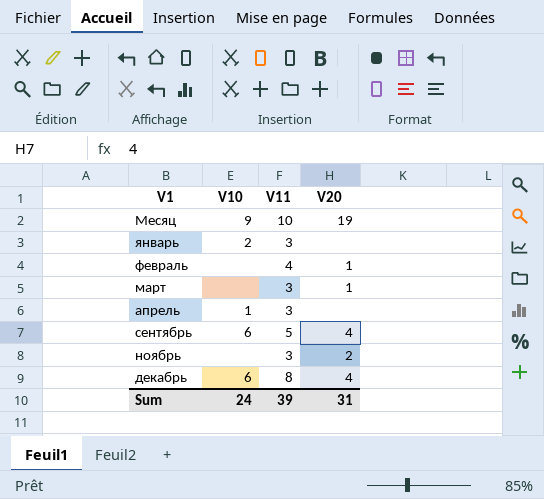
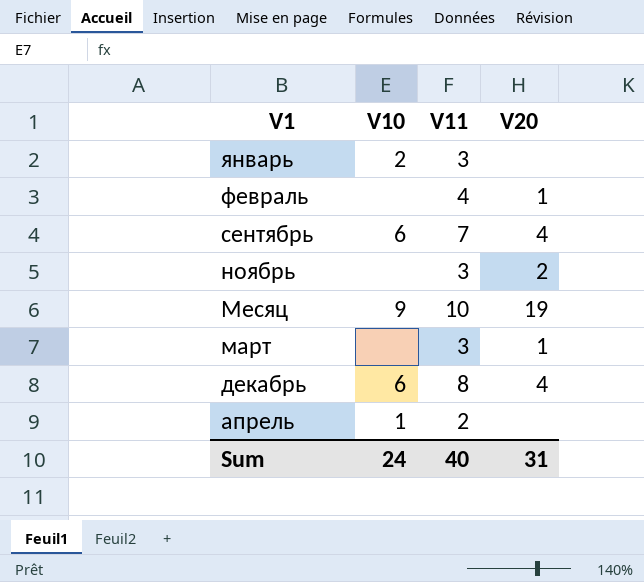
row order: none -> V1 descending
сентябрь | V11: 5 -> 7
апрель | V11: 3 -> 2
Sum | V11: 39 -> 40

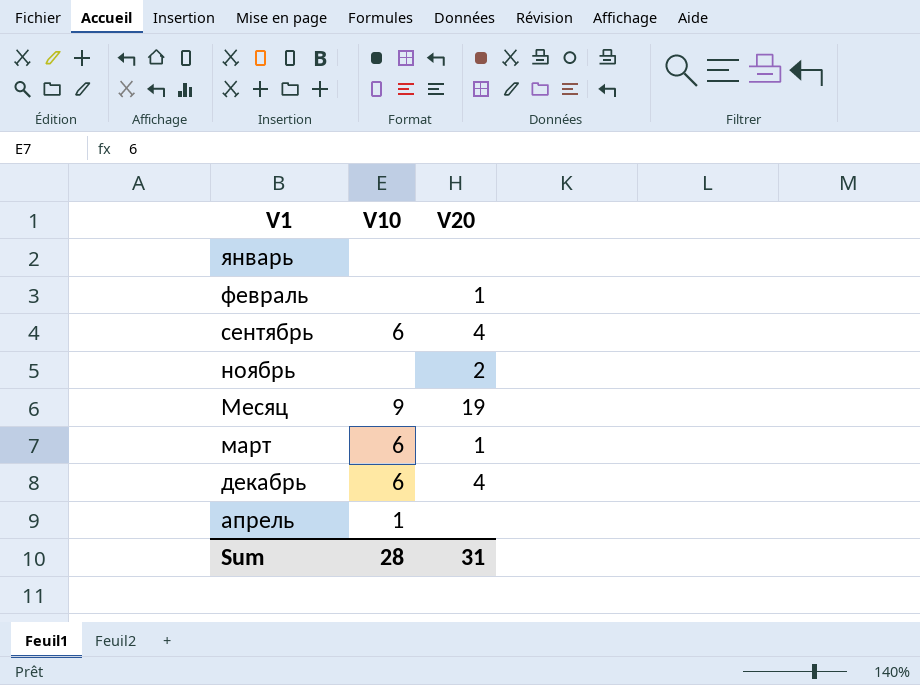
column V11 | position: 3 -> none
январь | V10: 2 -> none
март | V10: none -> 6
Sum | V10: 24 -> 28

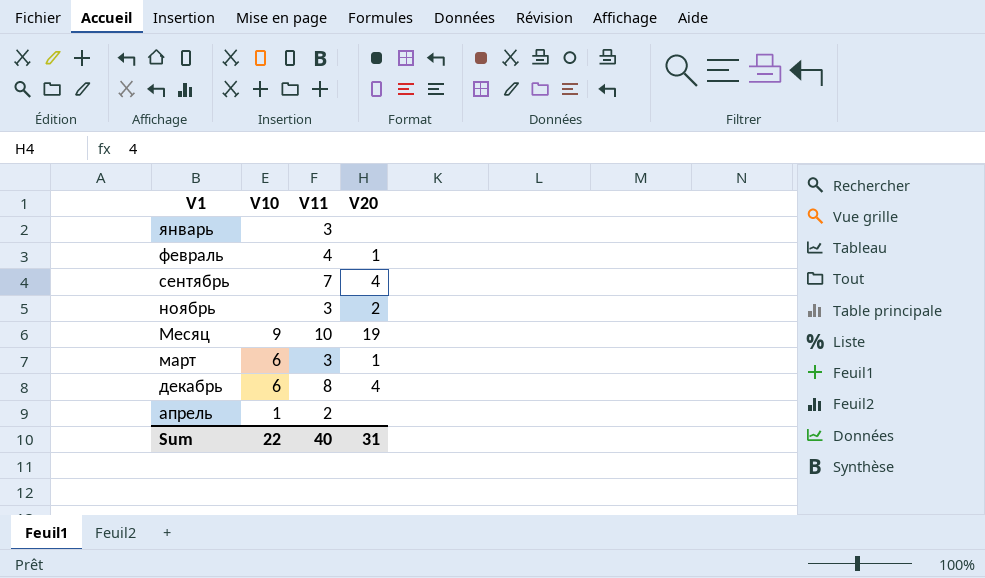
column V11 | position: none -> 3
сентябрь | V10: 6 -> none
Sum | V10: 28 -> 22

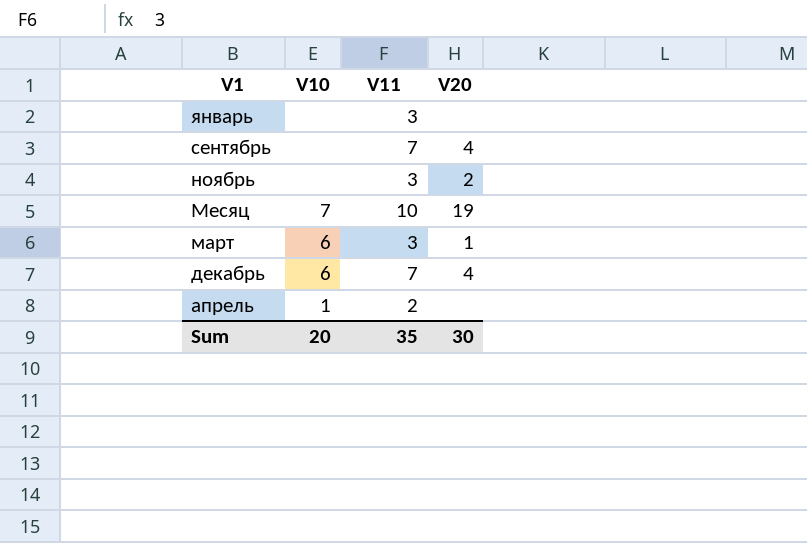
row февраль: none | 4 | 1 -> none
Месяц | V10: 9 -> 7
декабрь | V11: 8 -> 7
Sum | V10: 22 -> 20
Sum | V11: 40 -> 35
Sum | V20: 31 -> 30

